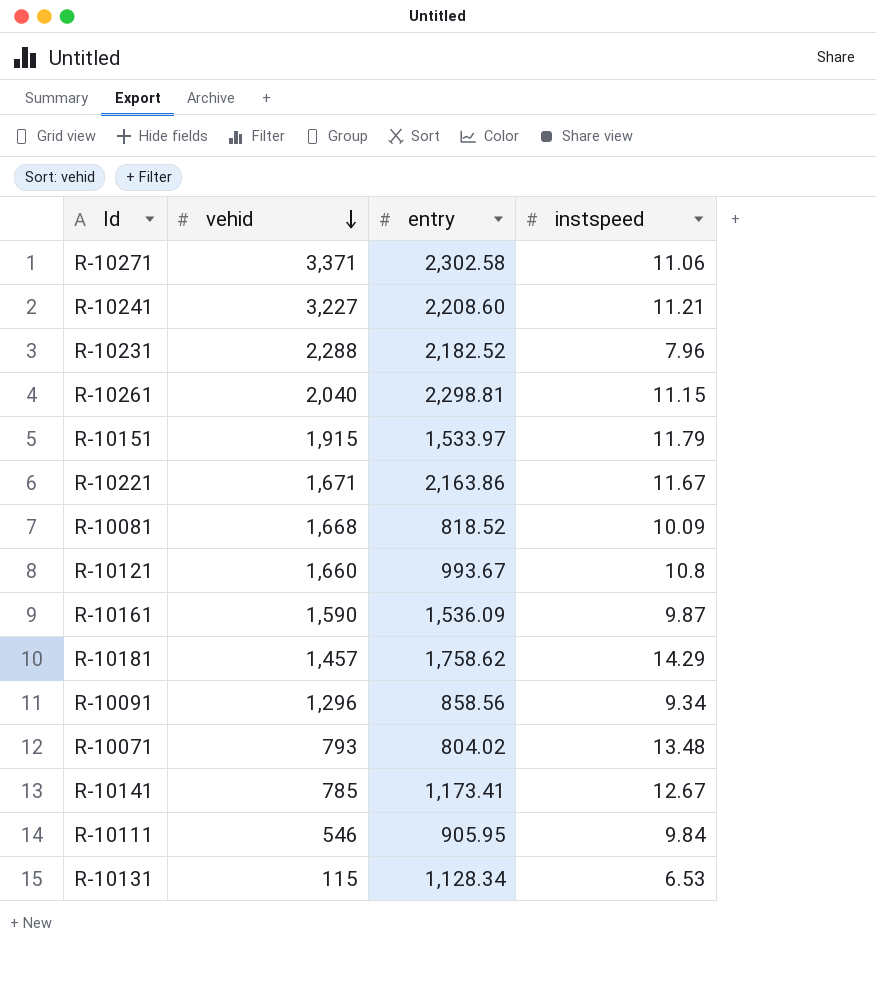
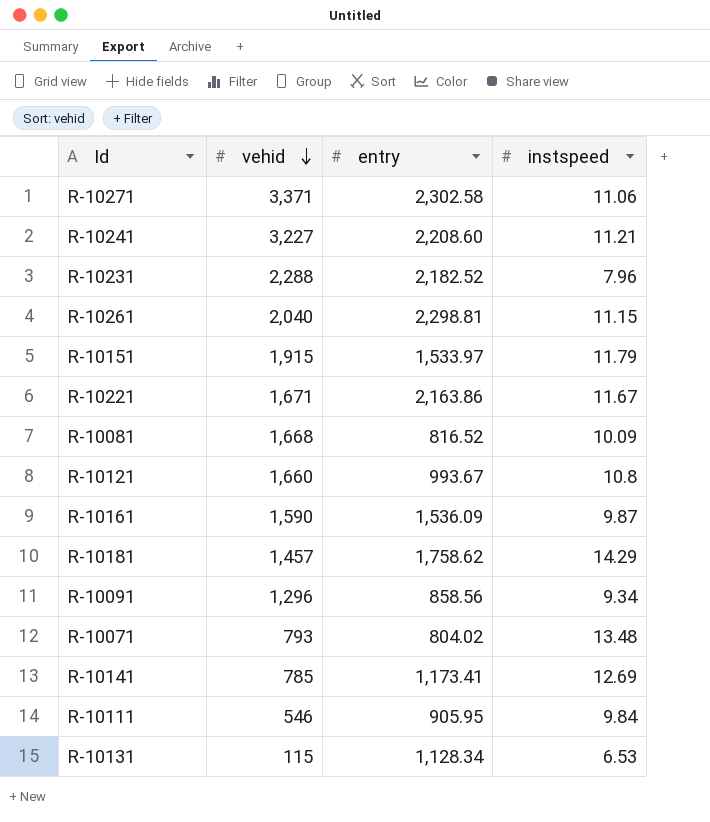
R-10081 | entry: 818.52 -> 816.52
R-10141 | instspeed: 12.67 -> 12.69

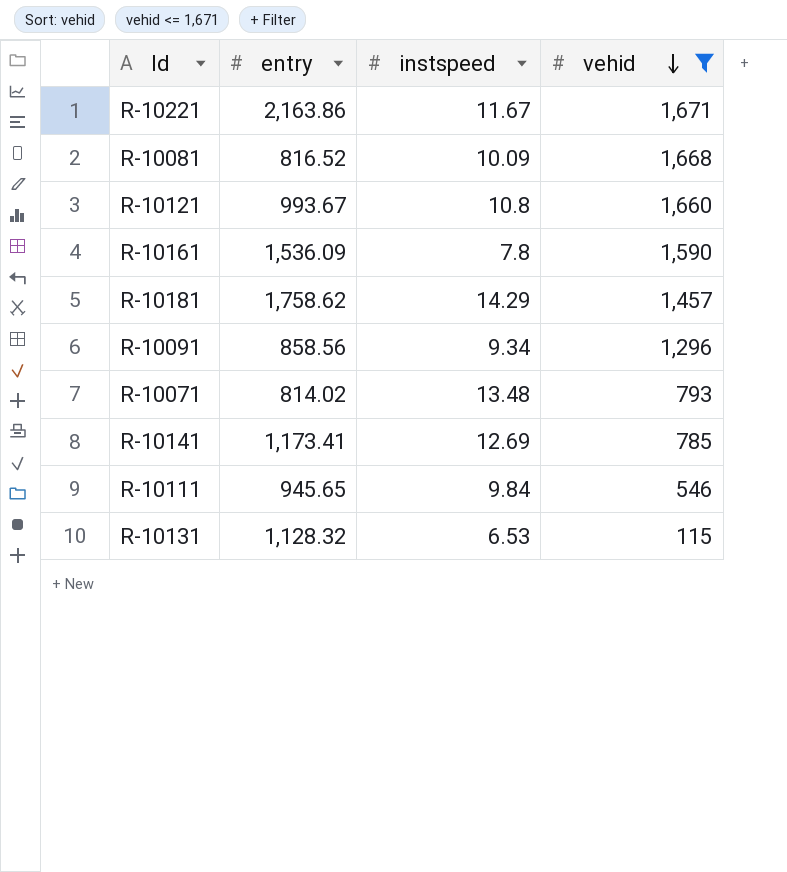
filter: none -> vehid <= 1,671
column vehid | position: 2 -> 4
R-10161 | instspeed: 9.87 -> 7.8
R-10071 | entry: 804.02 -> 814.02
R-10111 | entry: 905.95 -> 945.65
R-10131 | entry: 1,128.34 -> 1,128.32

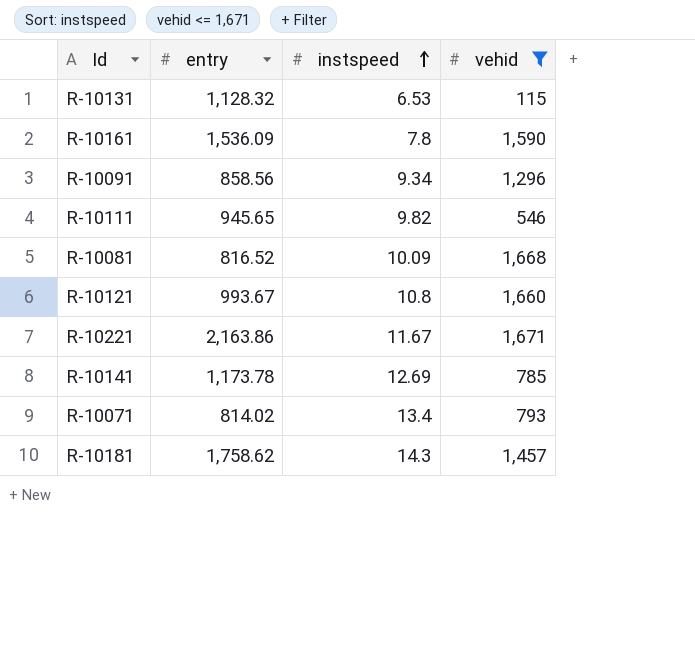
row order: vehid descending -> instspeed ascending
R-10111 | instspeed: 9.84 -> 9.82
R-10141 | entry: 1,173.41 -> 1,173.78
R-10071 | instspeed: 13.48 -> 13.4
R-10181 | instspeed: 14.29 -> 14.3

